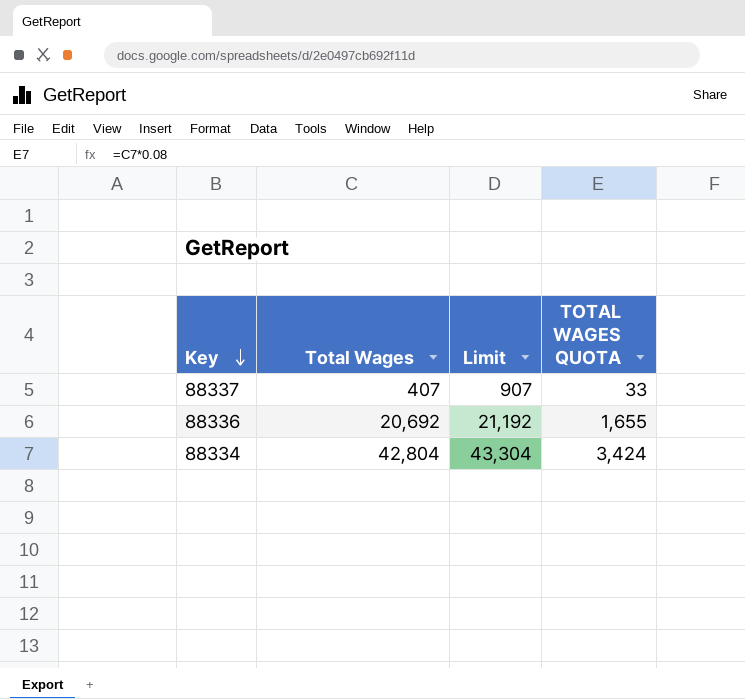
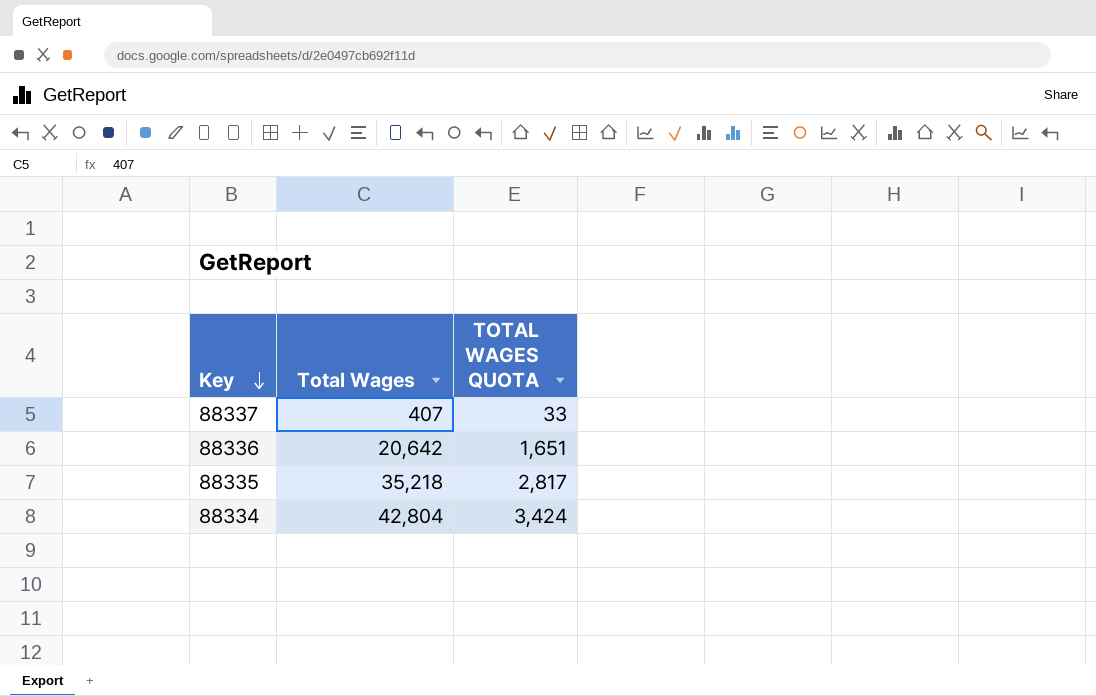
column Limit | formula: [Total Wages] + 500 -> none
88336 | Total Wages: 20,692 -> 20,642
88336 | TOTAL WAGES QUOTA: 1,655 -> 1,651
row 88335: none -> 35,218 | 2,817

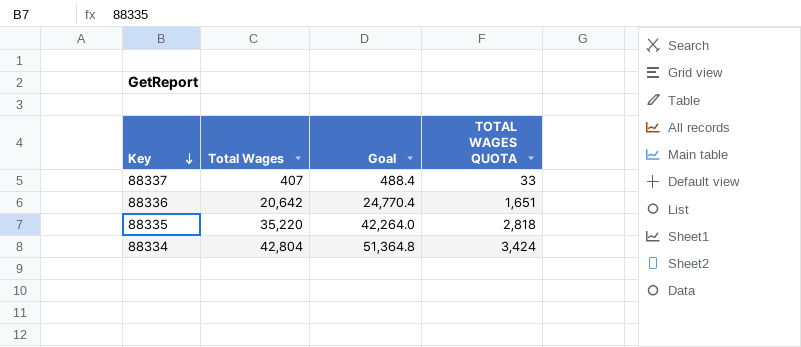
column Goal | formula: none -> [Total Wages] * 1.2
88335 | Total Wages: 35,218 -> 35,220
88335 | TOTAL WAGES QUOTA: 2,817 -> 2,818

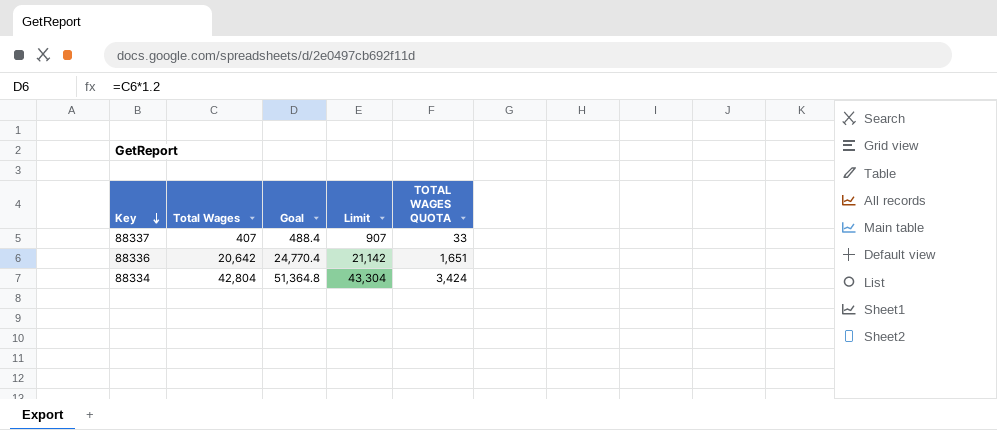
column Limit | formula: none -> [Total Wages] + 500
row 88335: 35,220 | 42,264.0 | 2,818 -> none

